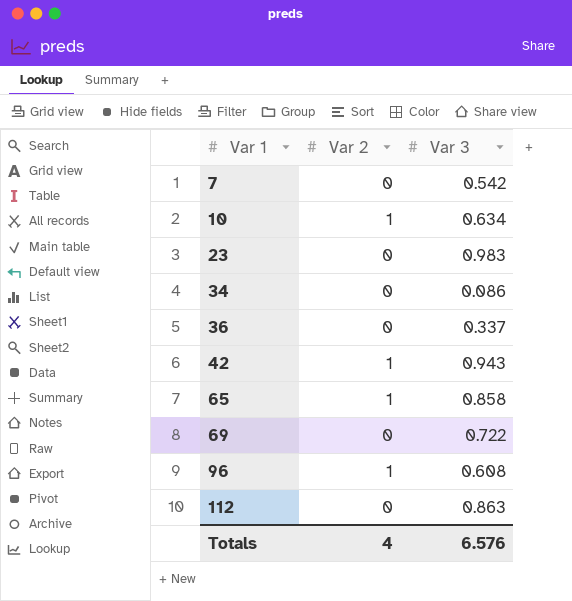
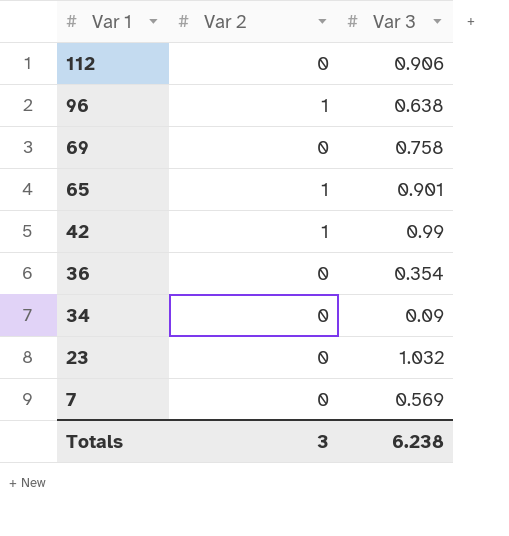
row order: Var 1 ascending -> Var 1 descending
row 10: 1 | 0.634 -> none
112 | Var 3: 0.863 -> 0.906
96 | Var 3: 0.608 -> 0.638
69 | Var 3: 0.722 -> 0.758
65 | Var 3: 0.858 -> 0.901
42 | Var 3: 0.943 -> 0.99
36 | Var 3: 0.337 -> 0.354
34 | Var 3: 0.086 -> 0.09
23 | Var 3: 0.983 -> 1.032
7 | Var 3: 0.542 -> 0.569
Totals | Var 2: 4 -> 3
Totals | Var 3: 6.576 -> 6.238

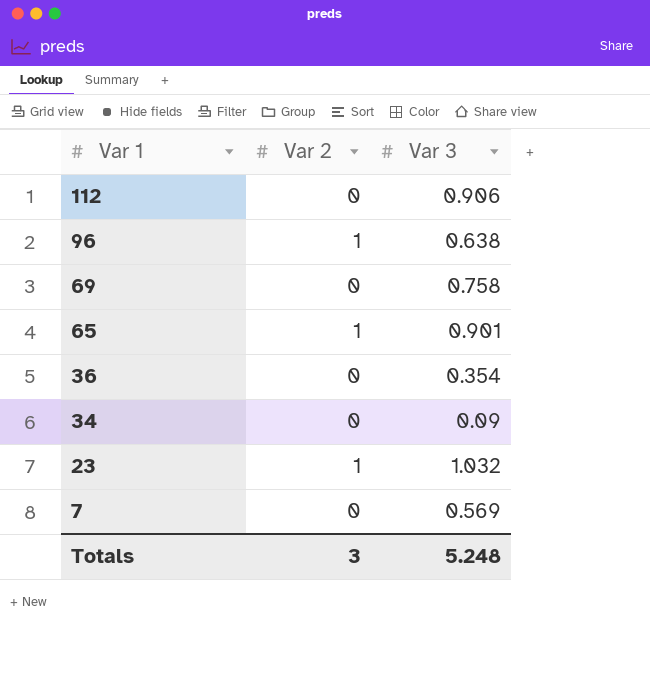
row 42: 1 | 0.99 -> none
23 | Var 2: 0 -> 1
Totals | Var 3: 6.238 -> 5.248

